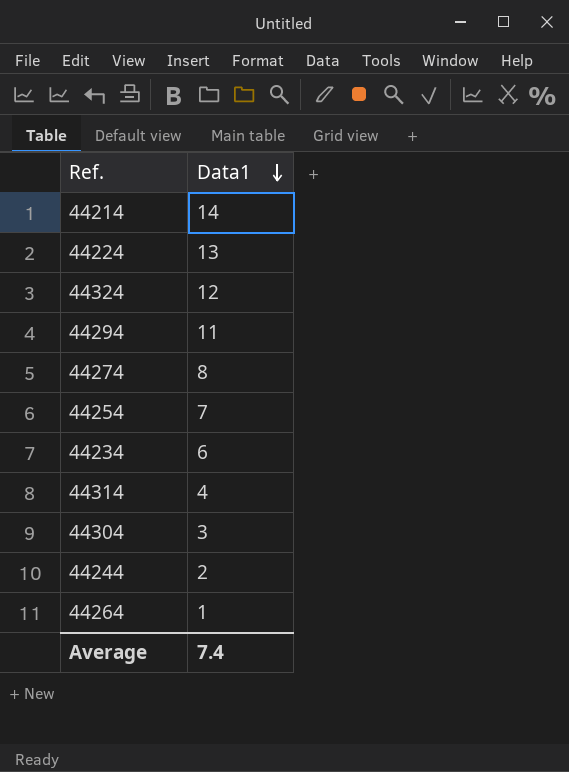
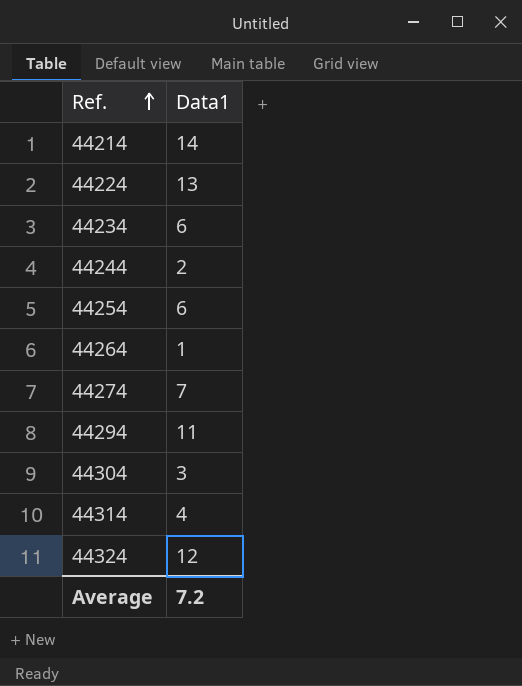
row order: Data1 descending -> Ref. ascending
44254 | Data1: 7 -> 6
44274 | Data1: 8 -> 7
Average | Data1: 7.4 -> 7.2

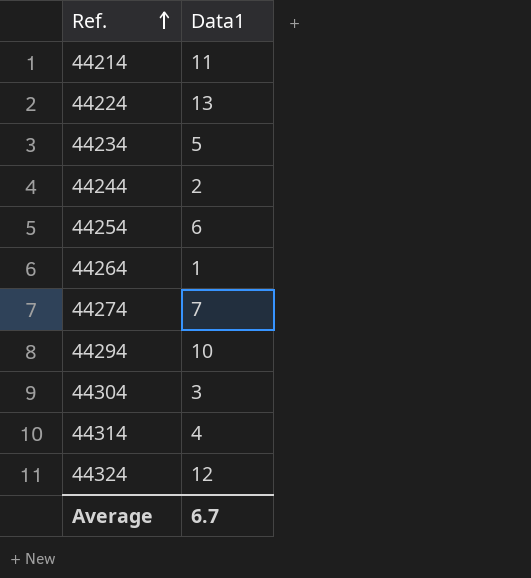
44214 | Data1: 14 -> 11
44234 | Data1: 6 -> 5
44294 | Data1: 11 -> 10
Average | Data1: 7.2 -> 6.7

